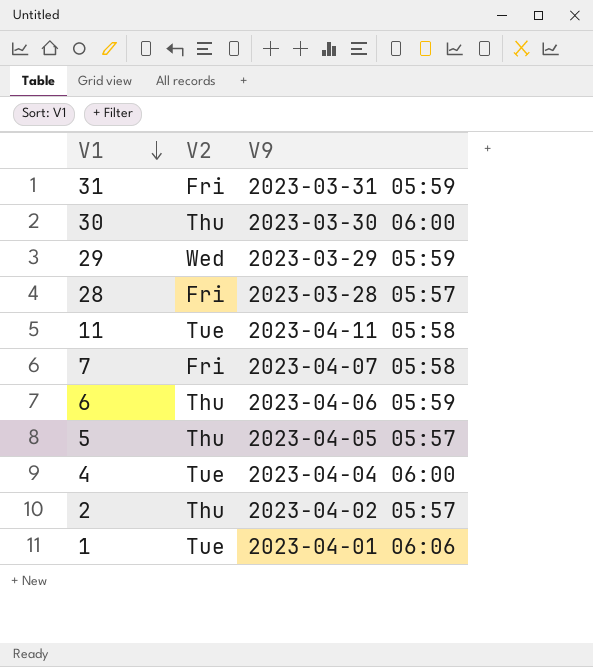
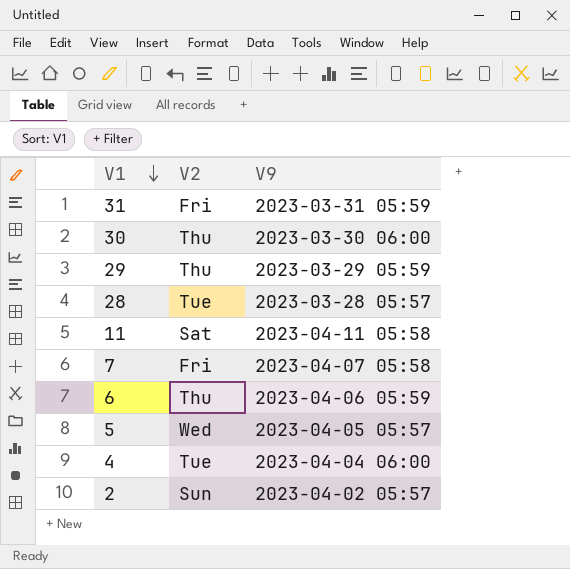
row 1: Tue | 2023-04-01 06:06 -> none
29 | V2: Wed -> Thu
28 | V2: Fri -> Tue
11 | V2: Tue -> Sat
5 | V2: Thu -> Wed
2 | V2: Thu -> Sun

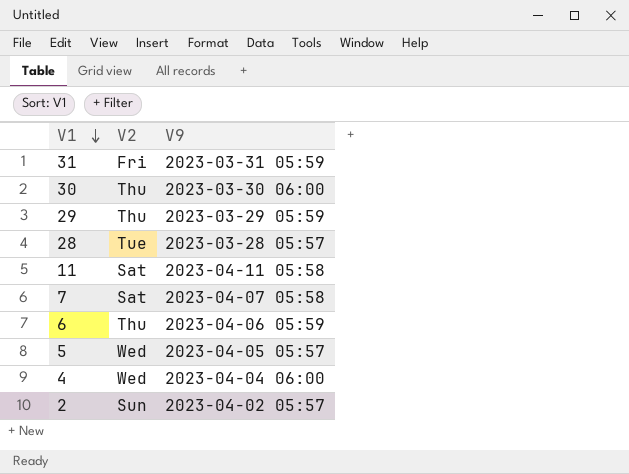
7 | V2: Fri -> Sat
4 | V2: Tue -> Wed

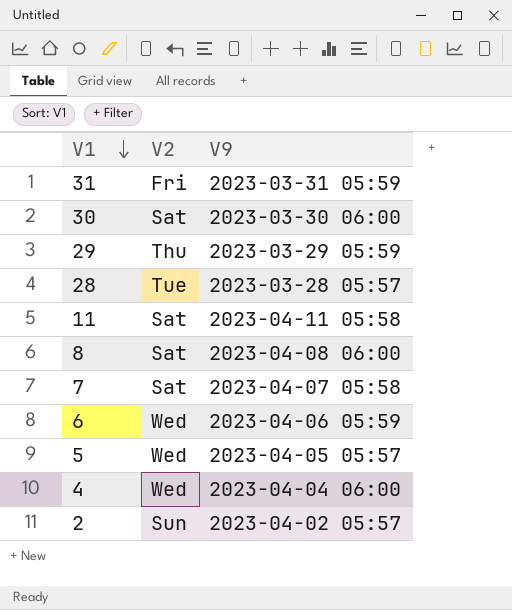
30 | V2: Thu -> Sat
row 8: none -> Sat | 2023-04-08 06:00
6 | V2: Thu -> Wed

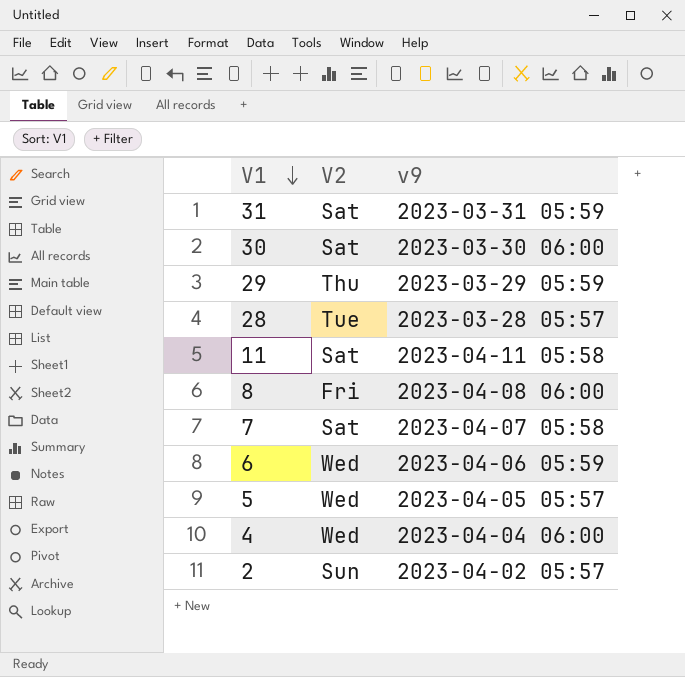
column name: V9 -> v9
31 | V2: Fri -> Sat
8 | V2: Sat -> Fri

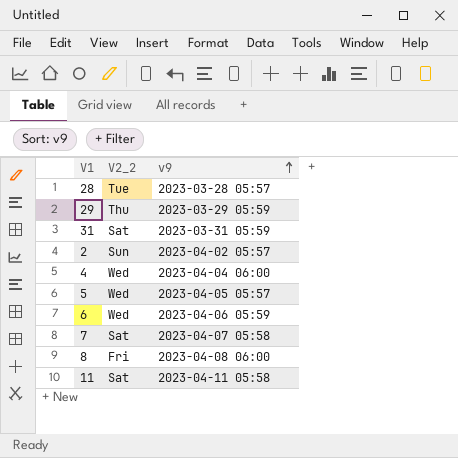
row order: V1 descending -> v9 ascending
column name: V2 -> V2_2
row 30: Sat | 2023-03-30 06:00 -> none

